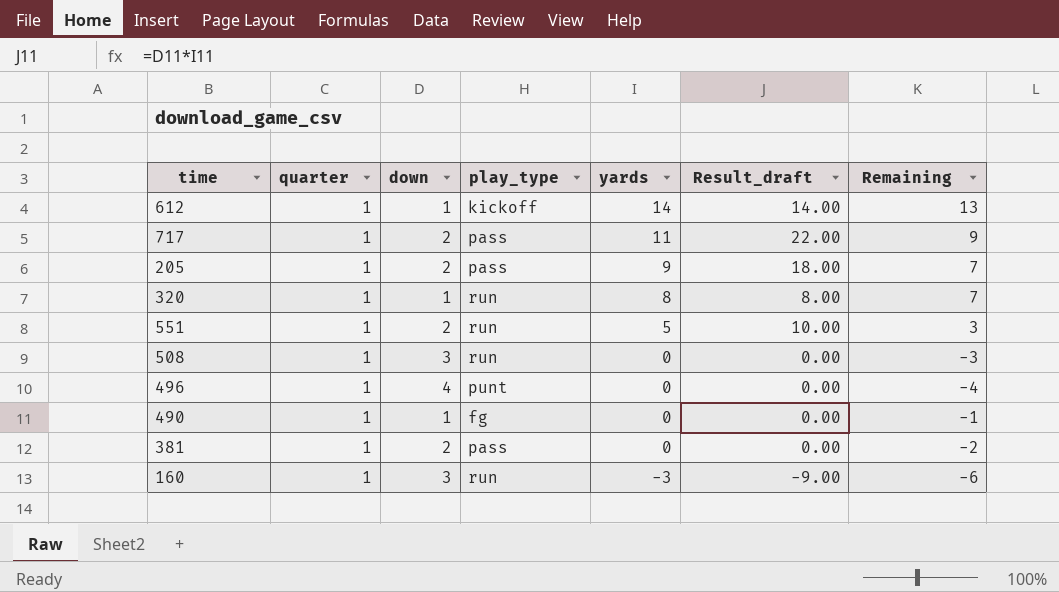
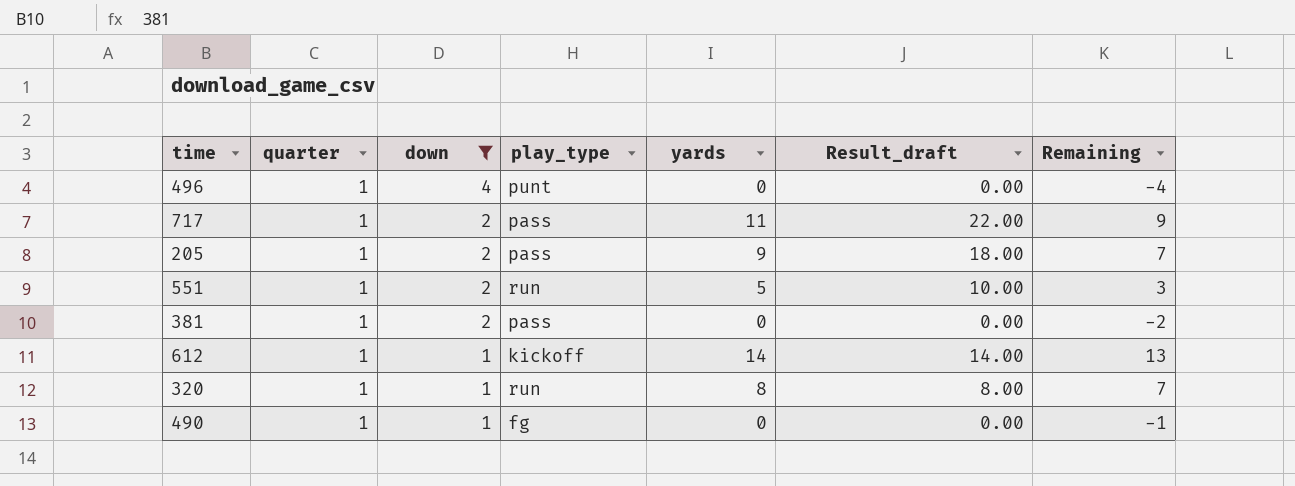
filter: none -> down != 3
row order: yards descending -> down descending

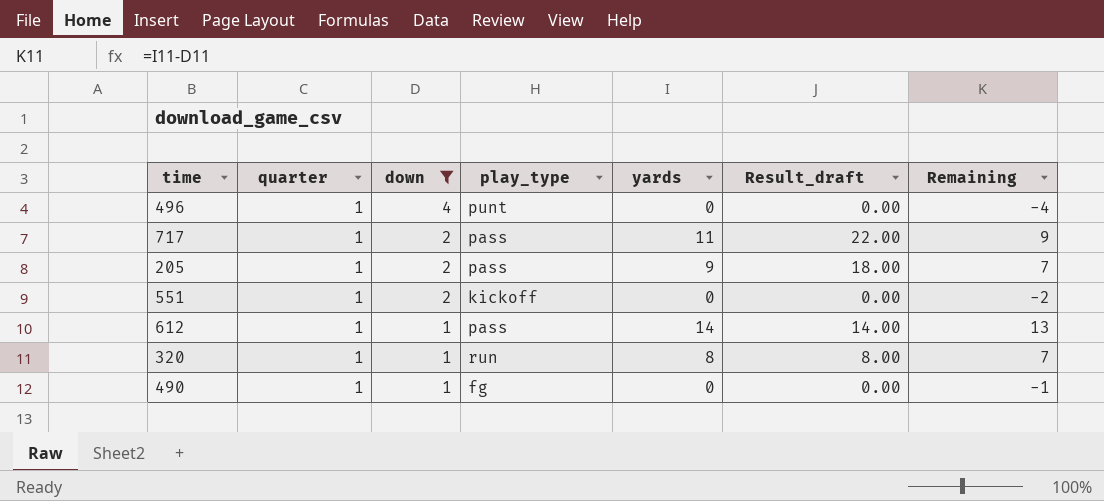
row 381: 1 | 2 | pass | 0 | 0.00 | -2 -> none
551 | play_type: run -> kickoff
551 | yards: 5 -> 0
551 | Result_draft: 10.00 -> 0.00
551 | Remaining: 3 -> -2
612 | play_type: kickoff -> pass

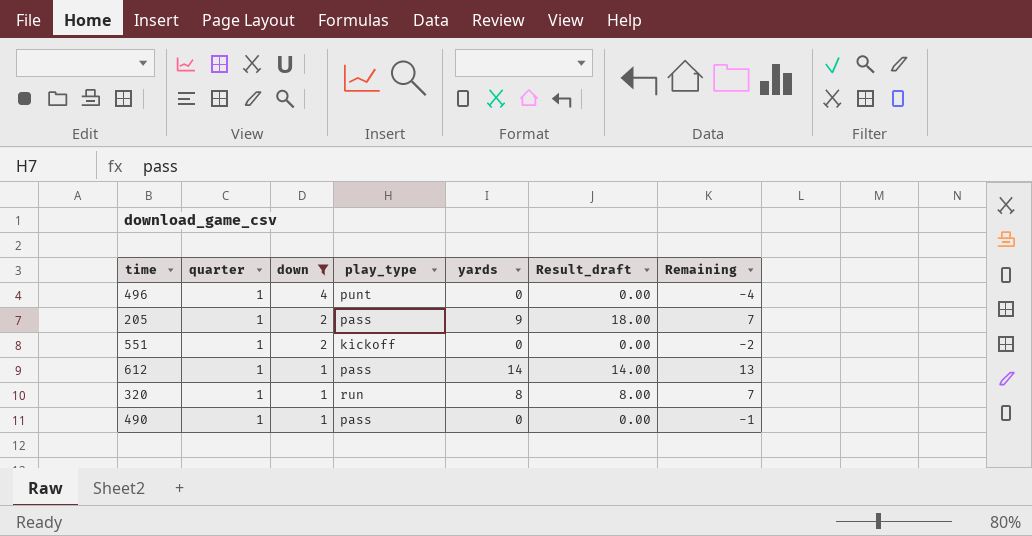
row 717: 1 | 2 | pass | 11 | 22.00 | 9 -> none
490 | play_type: fg -> pass

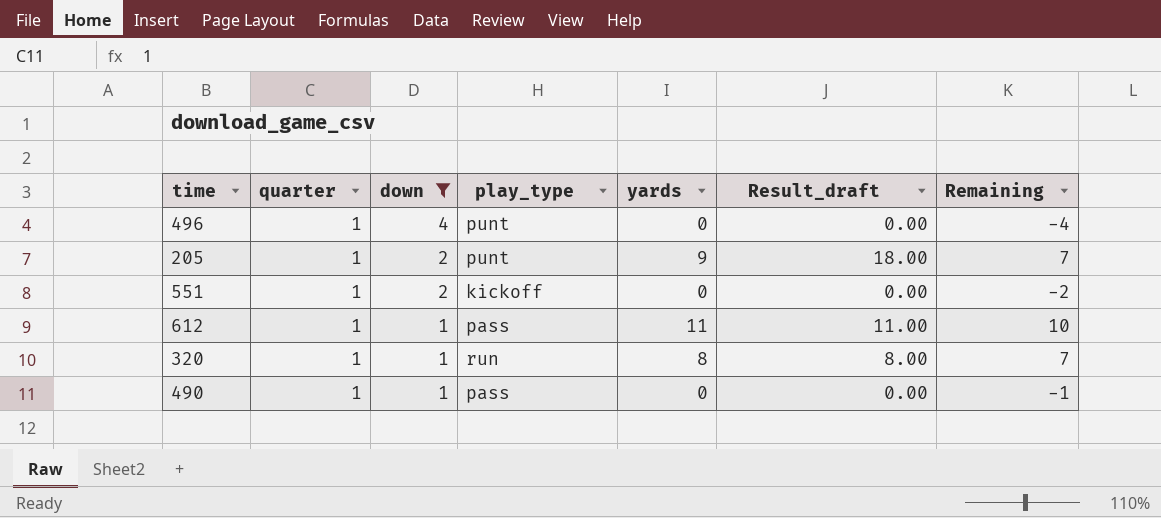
205 | play_type: pass -> punt
612 | yards: 14 -> 11
612 | Result_draft: 14.00 -> 11.00
612 | Remaining: 13 -> 10

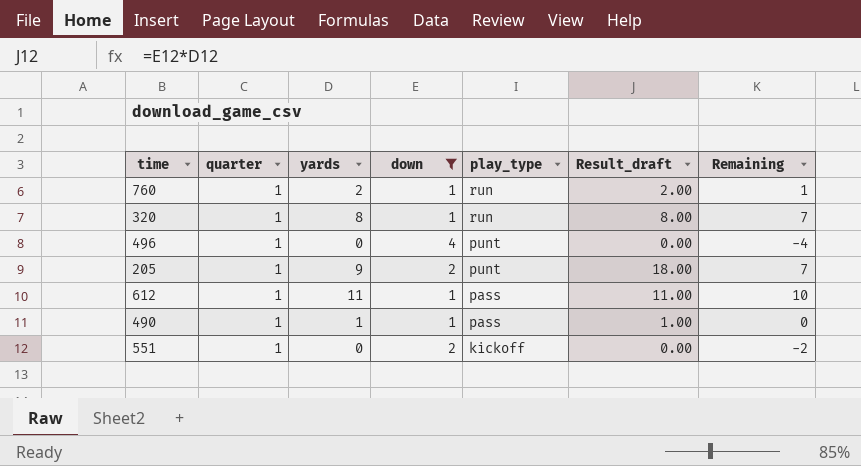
row order: down descending -> play_type descending
column yards | position: 5 -> 3
row 760: none -> 1 | 2 | 1 | run | 2.00 | 1
490 | yards: 0 -> 1
490 | Result_draft: 0.00 -> 1.00
490 | Remaining: -1 -> 0

